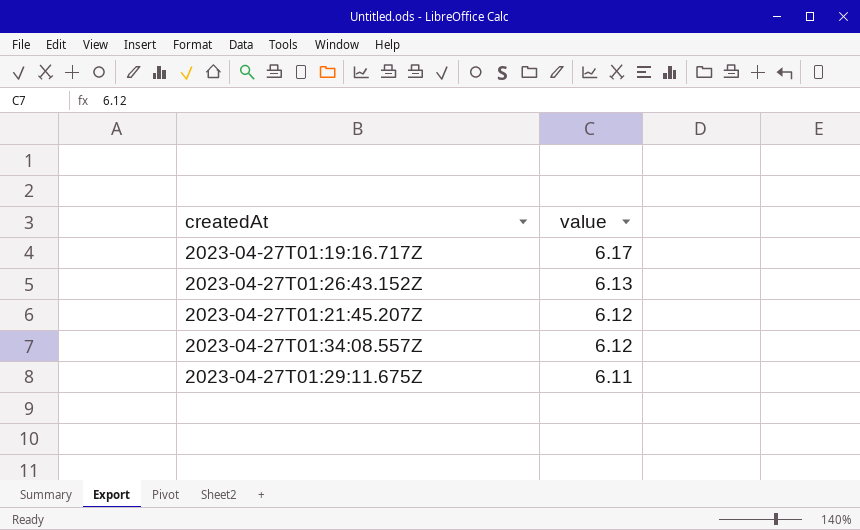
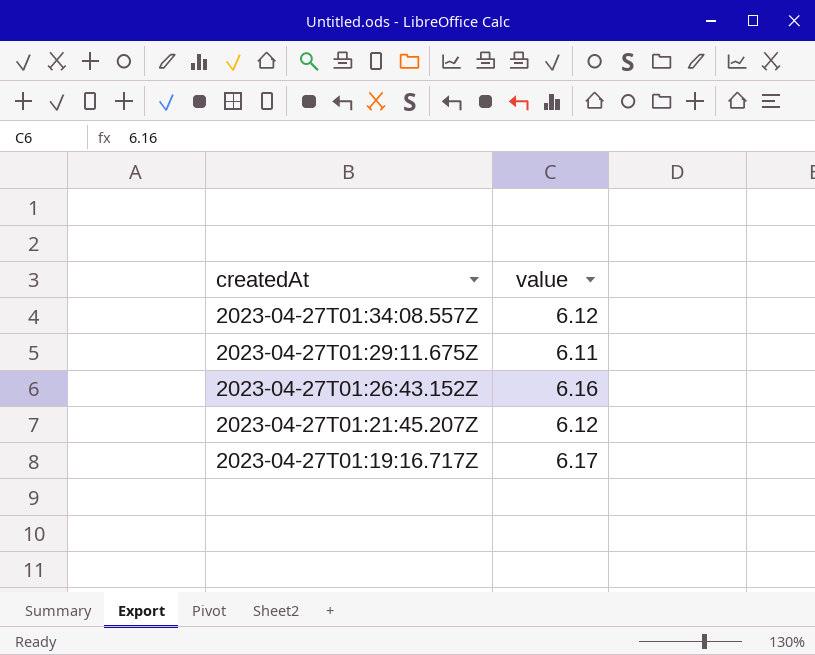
row order: value descending -> createdAt descending
2023-04-27T01:26:43.152Z | value: 6.13 -> 6.16

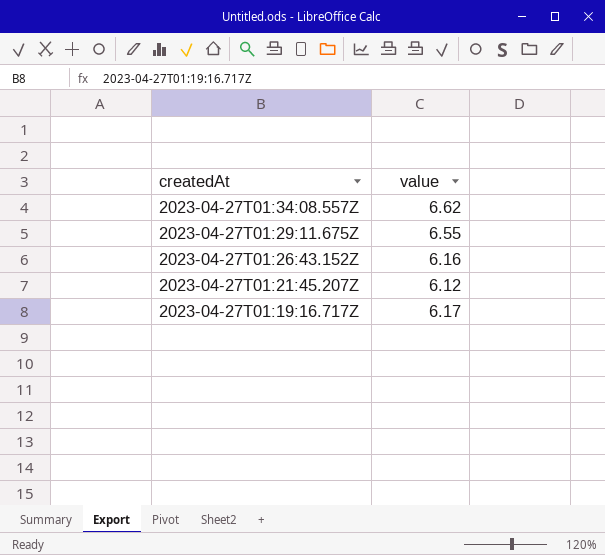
2023-04-27T01:34:08.557Z | value: 6.12 -> 6.62
2023-04-27T01:29:11.675Z | value: 6.11 -> 6.55

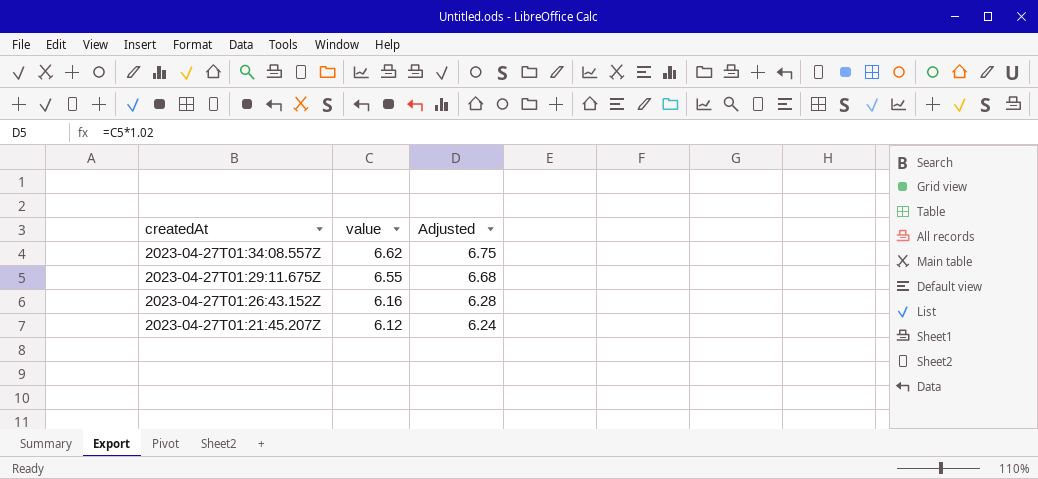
column Adjusted | formula: none -> [value] * 1.02
row 2023-04-27T01:19:16.717Z: 6.17 -> none

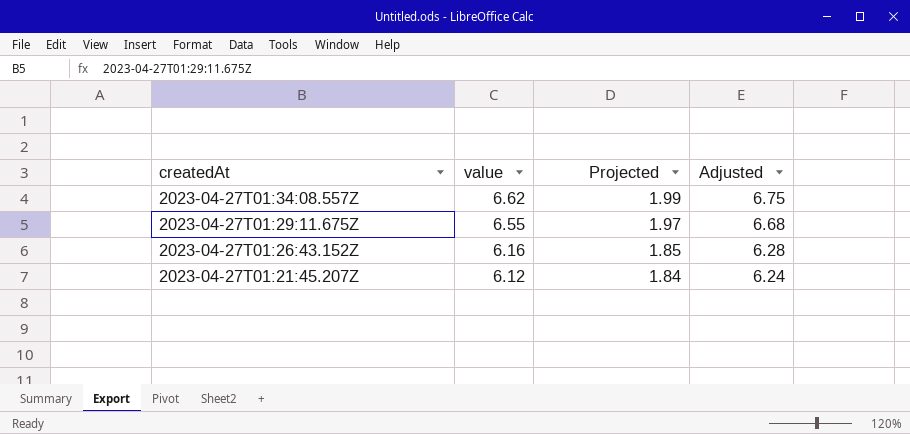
column Projected | formula: none -> [value] * 0.3

